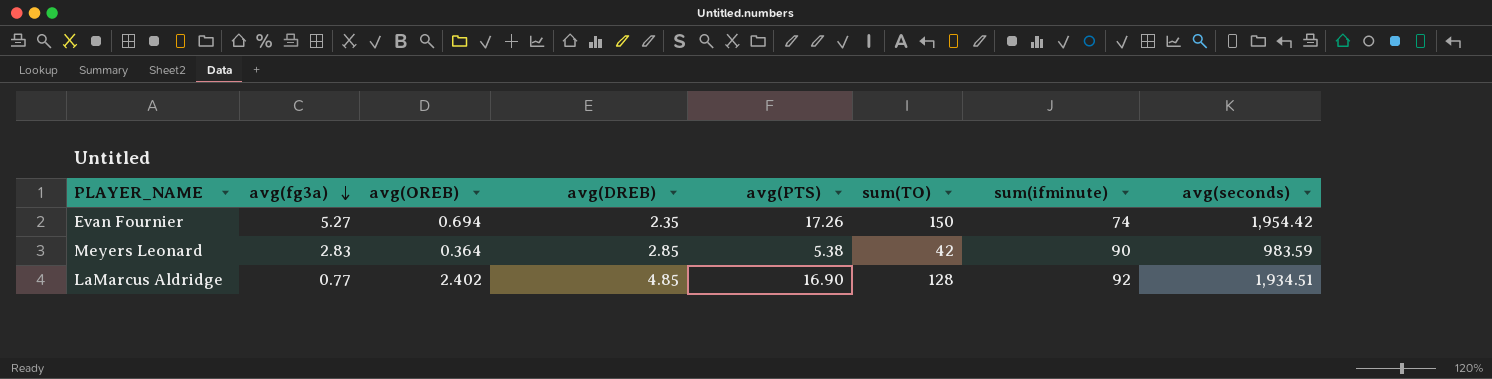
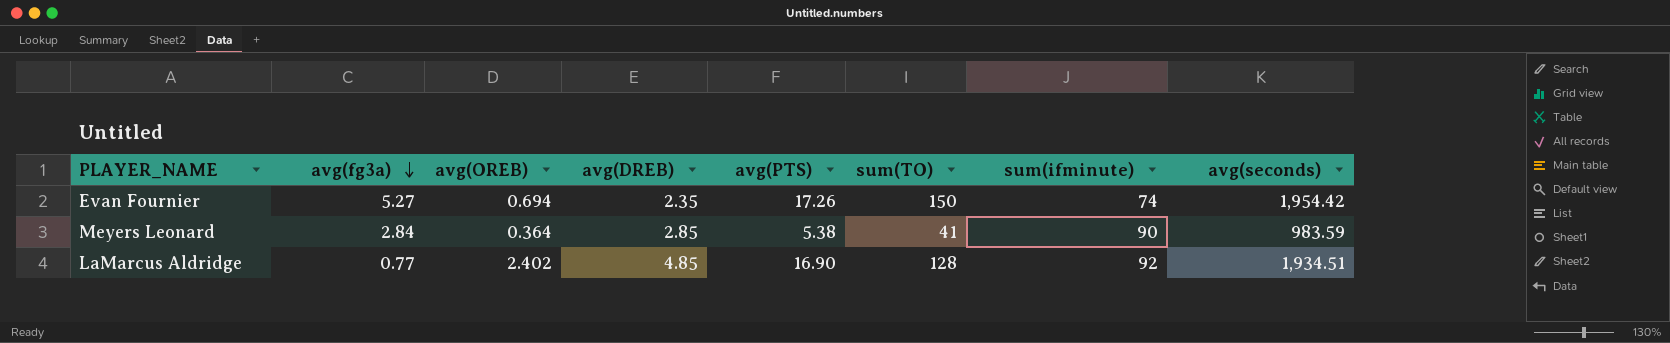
Meyers Leonard | avg(fg3a): 2.83 -> 2.84
Meyers Leonard | sum(TO): 42 -> 41

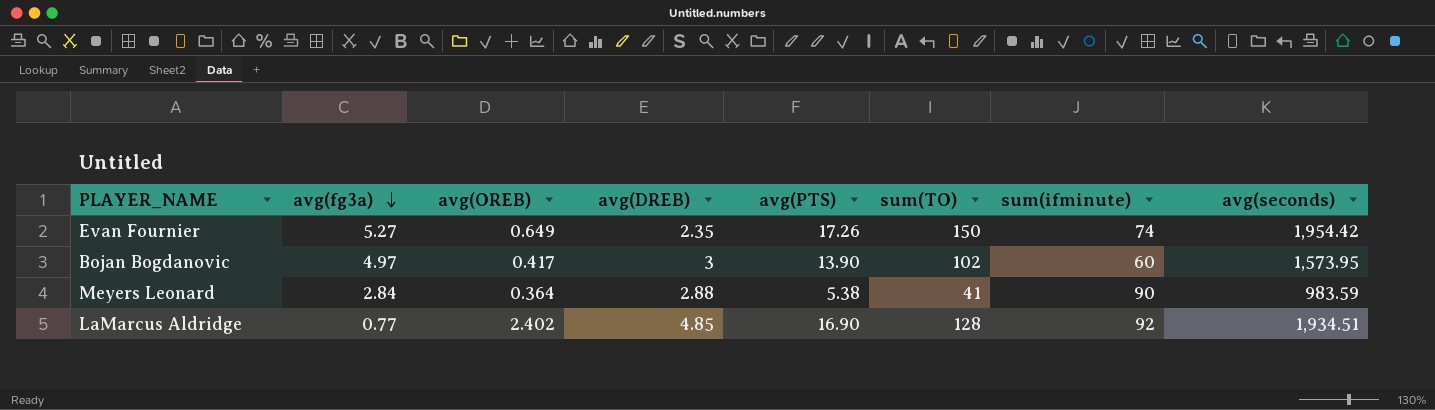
Evan Fournier | avg(OREB): 0.694 -> 0.649
row Bojan Bogdanovic: none -> 4.97 | 0.417 | 3 | 13.90 | 102 | 60 | 1,573.95
Meyers Leonard | avg(DREB): 2.85 -> 2.88

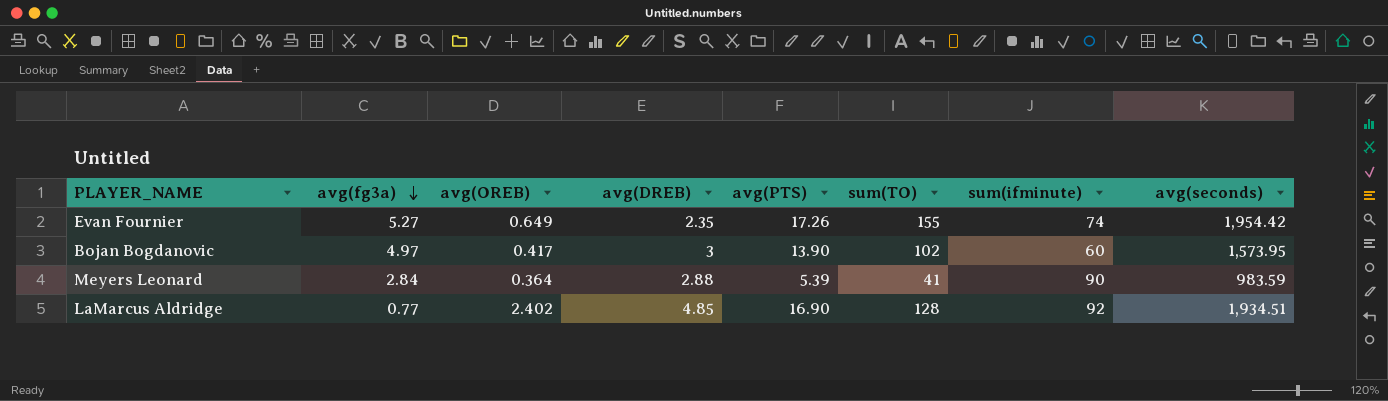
Evan Fournier | sum(TO): 150 -> 155
Meyers Leonard | avg(PTS): 5.38 -> 5.39

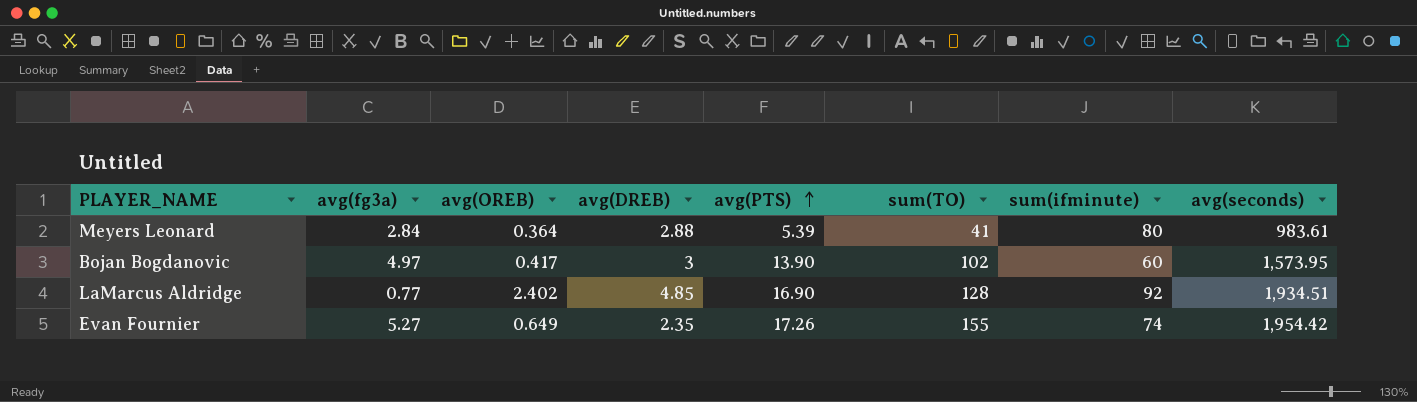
row order: avg(fg3a) descending -> avg(PTS) ascending
Meyers Leonard | sum(ifminute): 90 -> 80
Meyers Leonard | avg(seconds): 983.59 -> 983.61

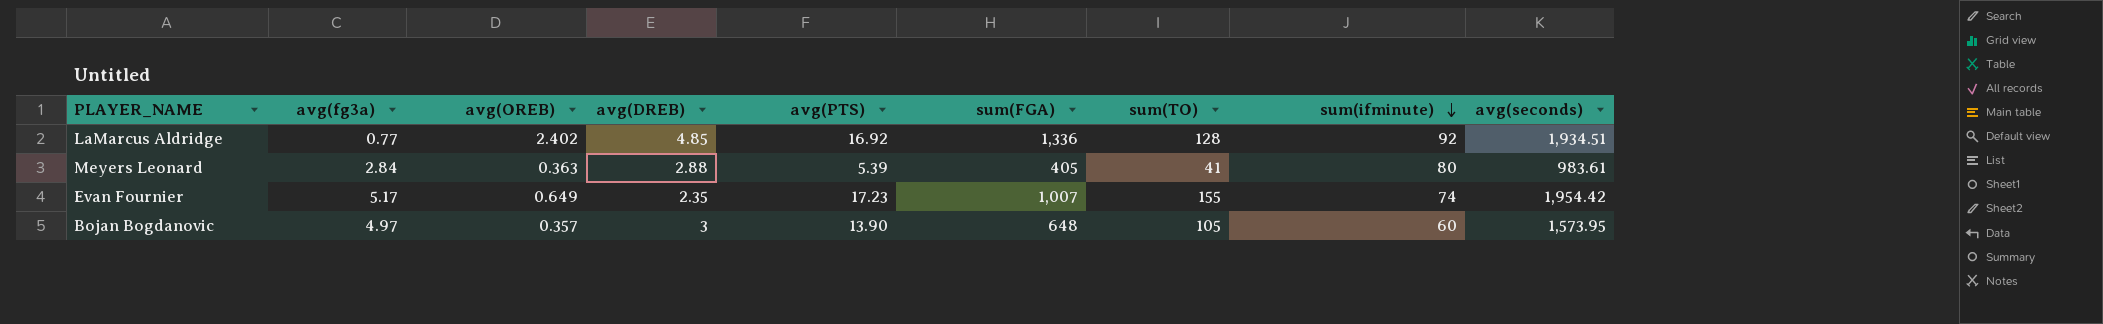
row order: avg(PTS) ascending -> sum(ifminute) descending
column sum(FGA) | position: none -> 6
LaMarcus Aldridge | avg(PTS): 16.90 -> 16.92
Meyers Leonard | avg(OREB): 0.364 -> 0.363
Evan Fournier | avg(fg3a): 5.27 -> 5.17
Evan Fournier | avg(PTS): 17.26 -> 17.23
Bojan Bogdanovic | avg(OREB): 0.417 -> 0.357
Bojan Bogdanovic | sum(TO): 102 -> 105

